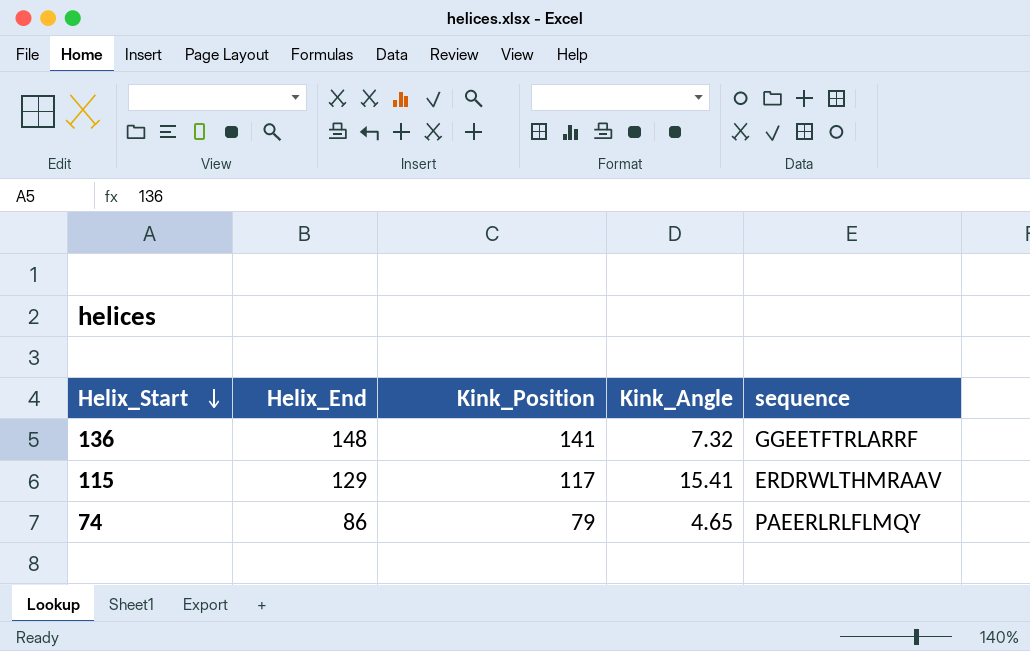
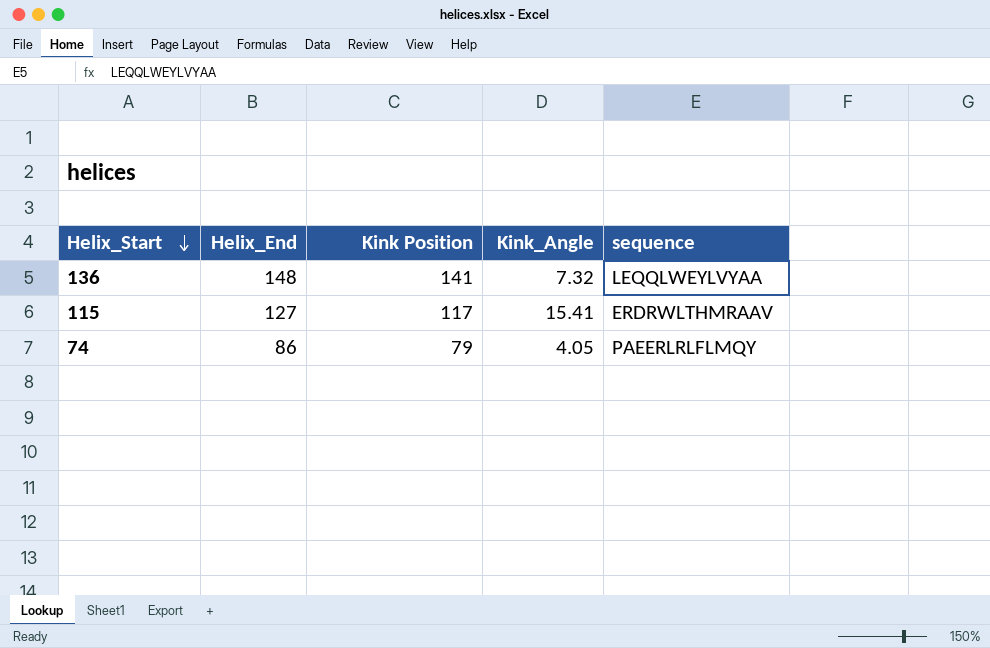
column name: Kink_Position -> Kink Position
136 | sequence: GGEETFTRLARRF -> LEQQLWEYLVYAA
115 | Helix_End: 129 -> 127
74 | Kink_Angle: 4.65 -> 4.05

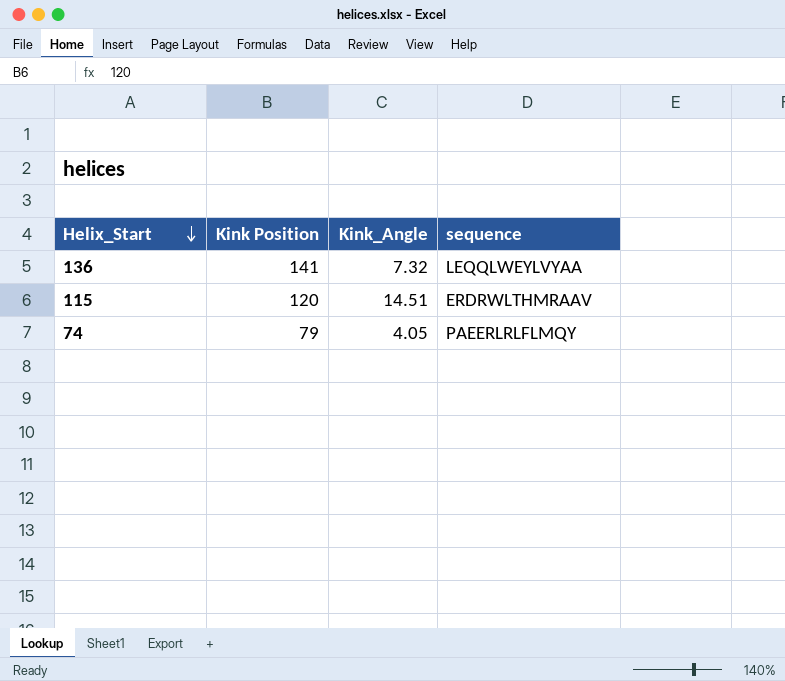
column Helix_End | position: 2 -> none
115 | Kink Position: 117 -> 120
115 | Kink_Angle: 15.41 -> 14.51

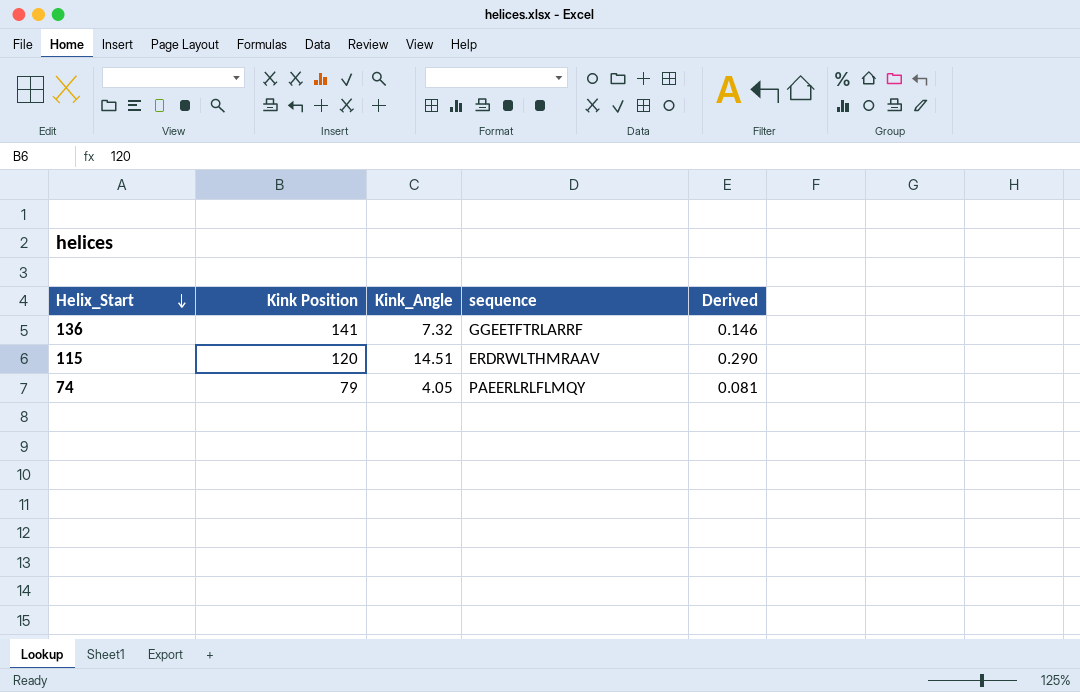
column Derived | formula: none -> [Kink_Angle] * 0.02
136 | sequence: LEQQLWEYLVYAA -> GGEETFTRLARRF

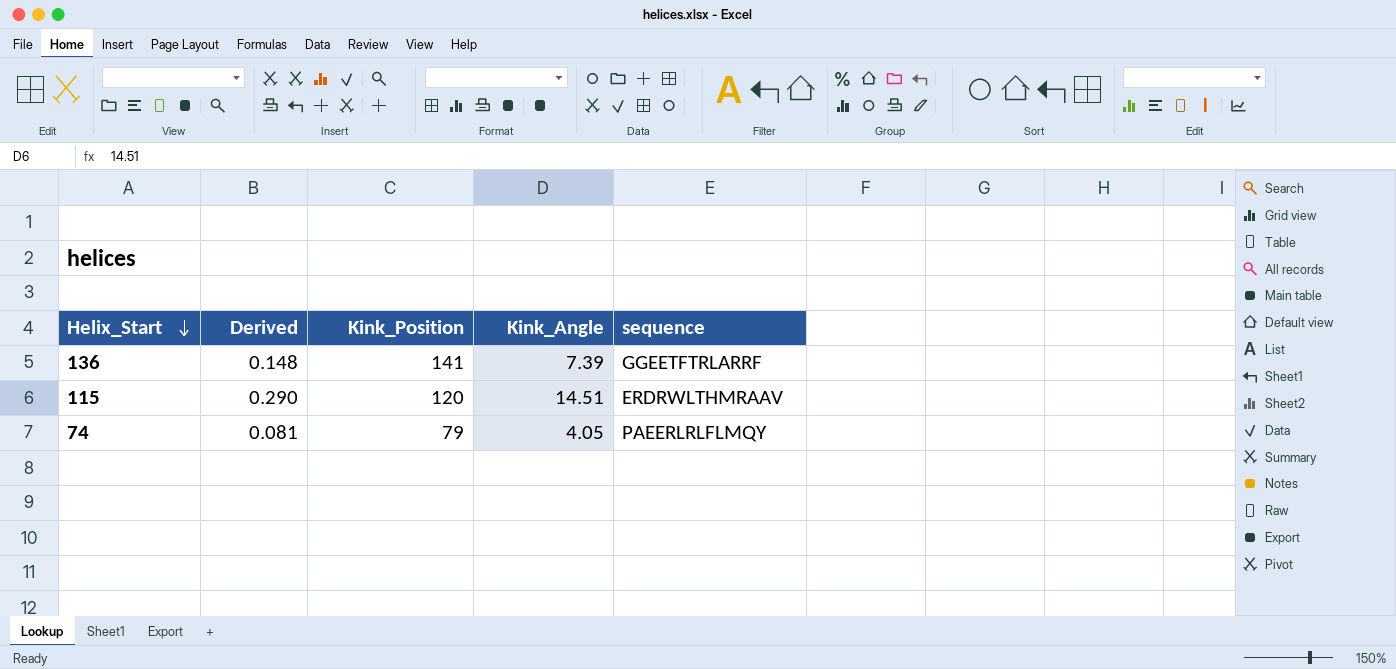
column Derived | position: 5 -> 2
column name: Kink Position -> Kink_Position
136 | Derived: 0.146 -> 0.148
136 | Kink_Angle: 7.32 -> 7.39

